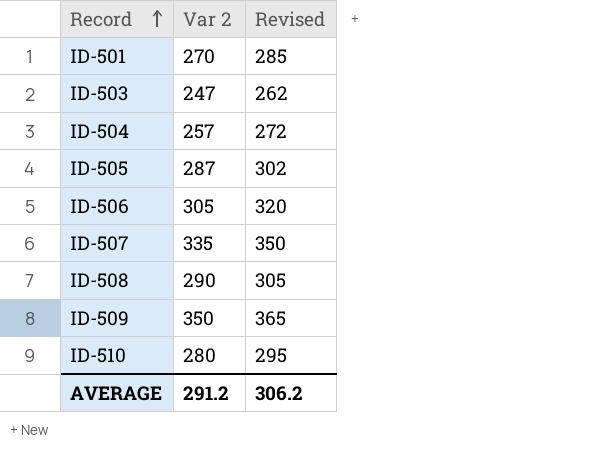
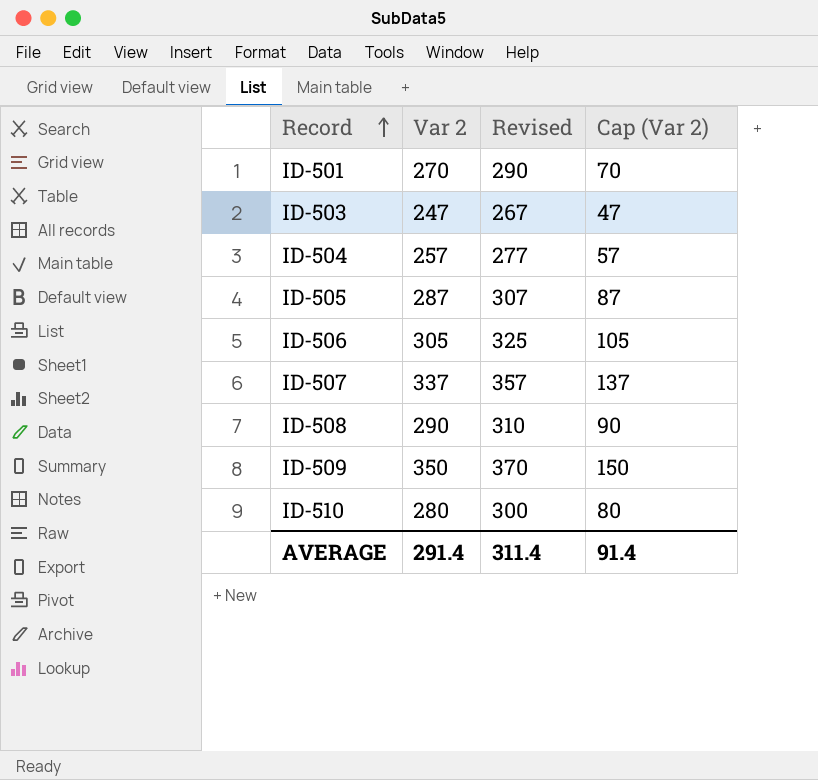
column Revised | formula: [Var 2] + 15 -> [Var 2] + 20
column Cap (Var 2) | formula: none -> [Var 2] - 200
ID-507 | Var 2: 335 -> 337
AVERAGE | Var 2: 291.2 -> 291.4
AVERAGE | Revised: 306.2 -> 311.4

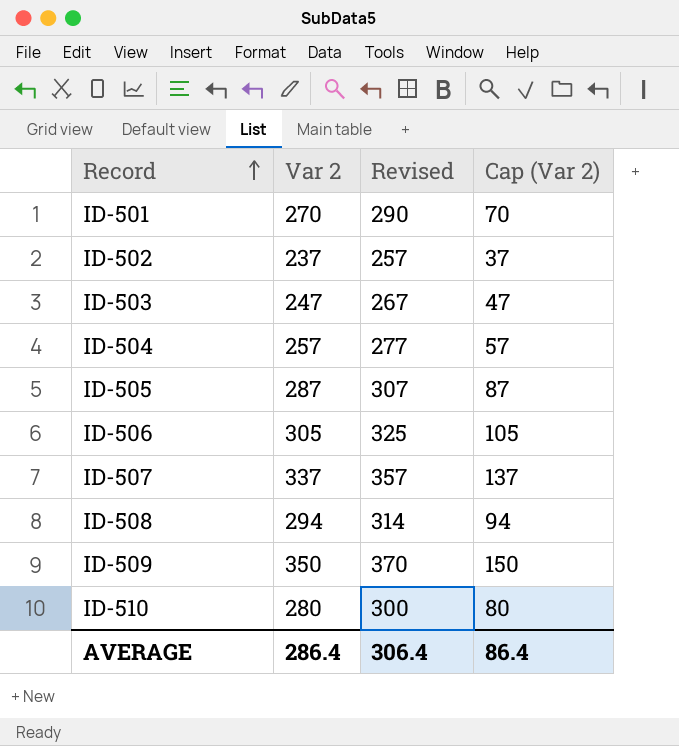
row ID-502: none -> 237 | 257 | 37
ID-508 | Var 2: 290 -> 294
ID-508 | Revised: 310 -> 314
ID-508 | Cap (Var 2): 90 -> 94
AVERAGE | Var 2: 291.4 -> 286.4
AVERAGE | Revised: 311.4 -> 306.4
AVERAGE | Cap (Var 2): 91.4 -> 86.4

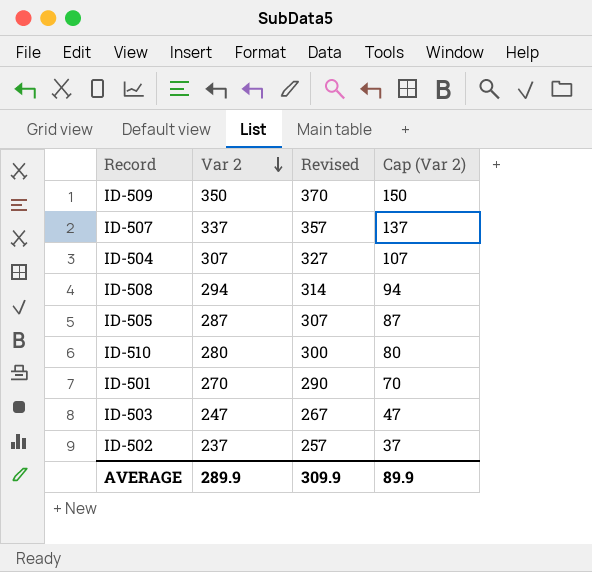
row order: Record ascending -> Var 2 descending
row ID-506: 305 | 325 | 105 -> none
ID-504 | Var 2: 257 -> 307
ID-504 | Revised: 277 -> 327
ID-504 | Cap (Var 2): 57 -> 107
AVERAGE | Var 2: 286.4 -> 289.9
AVERAGE | Revised: 306.4 -> 309.9
AVERAGE | Cap (Var 2): 86.4 -> 89.9

